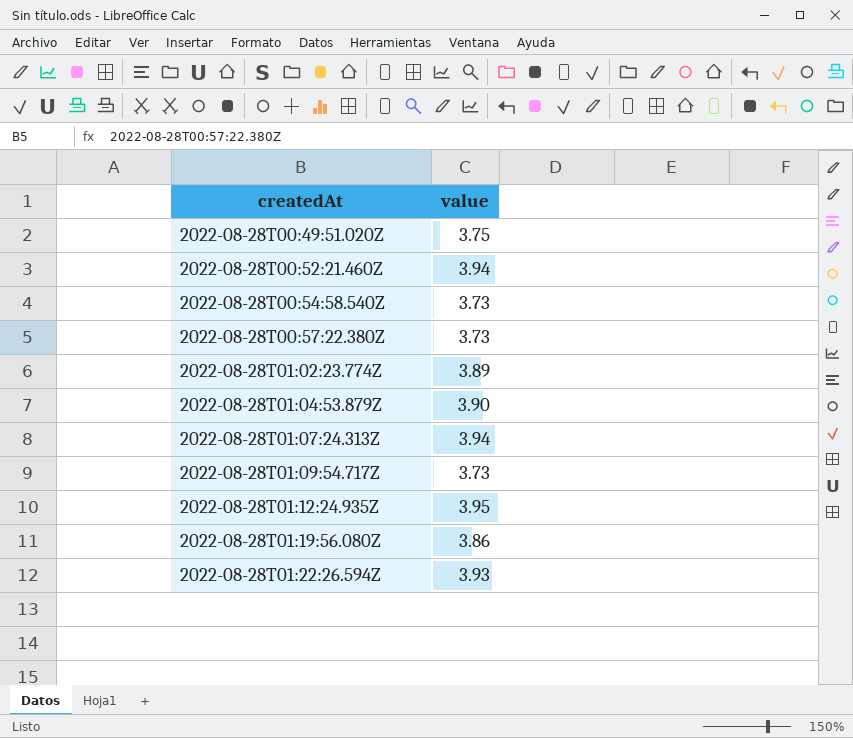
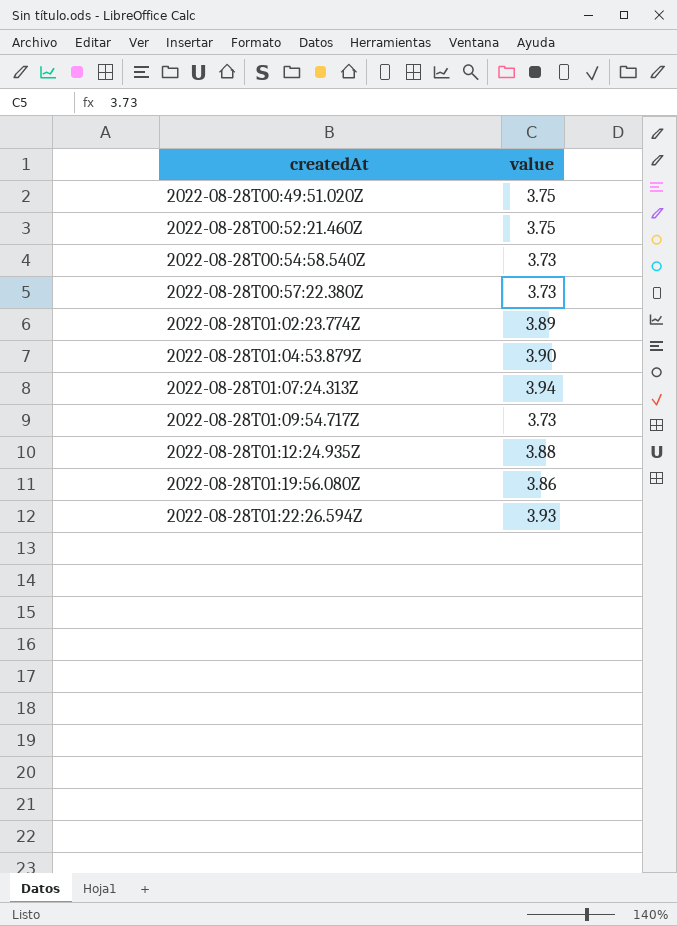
2022-08-28T00:52:21.460Z | value: 3.94 -> 3.75
2022-08-28T01:12:24.935Z | value: 3.95 -> 3.88

